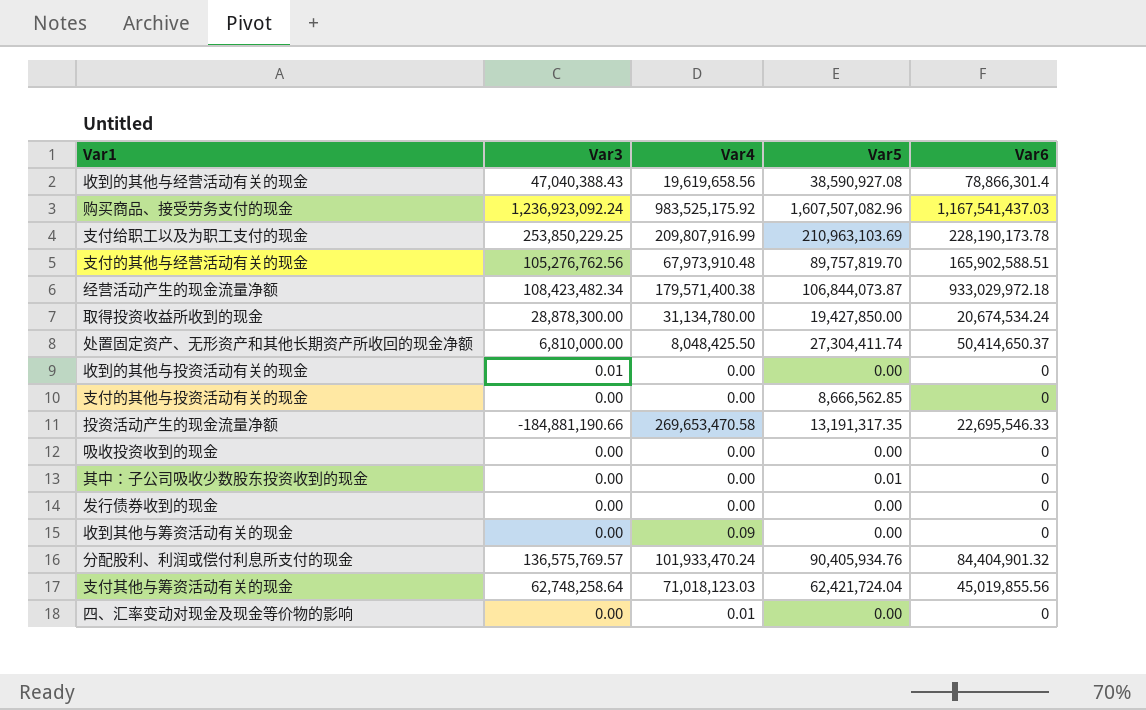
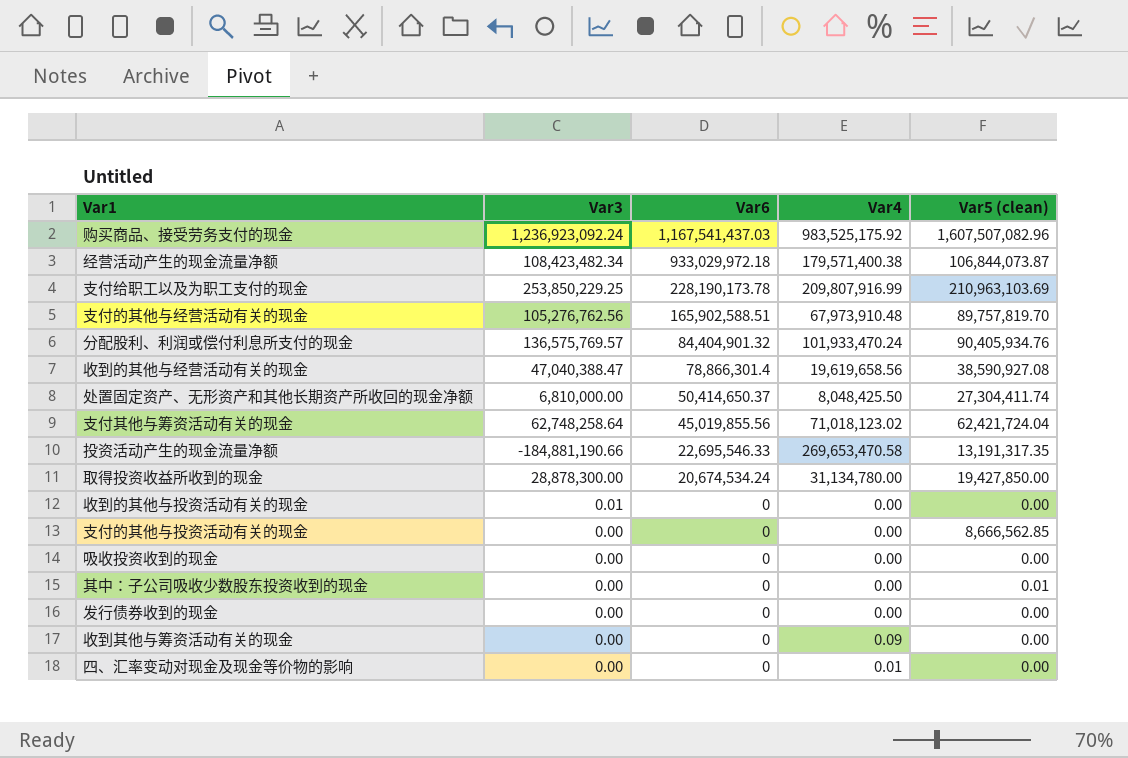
row order: none -> Var6 descending
column Var6 | position: 5 -> 3
column name: Var5 -> Var5 (clean)
收到的其他与经营活动有关的现金 | Var3: 47,040,388.43 -> 47,040,388.47
支付其他与筹资活动有关的现金 | Var4: 71,018,123.03 -> 71,018,123.02

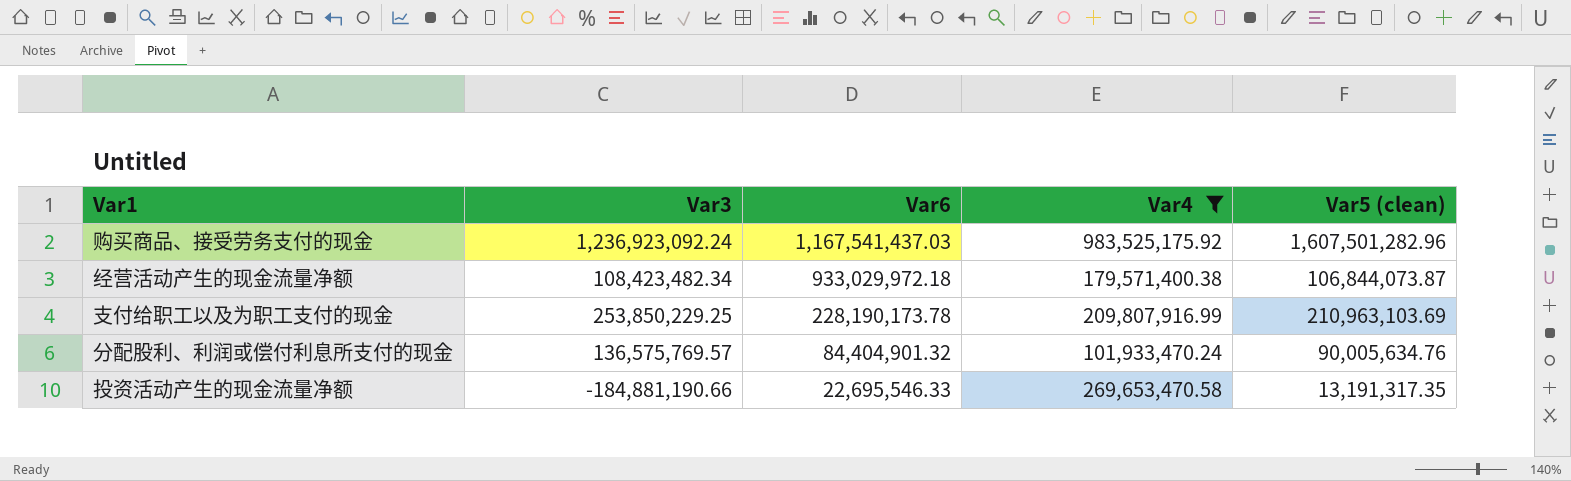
filter: none -> Var4 >= 101,933,470.24
购买商品、接受劳务支付的现金 | Var5 (clean): 1,607,507,082.96 -> 1,607,501,282.96
分配股利、利润或偿付利息所支付的现金 | Var5 (clean): 90,405,934.76 -> 90,005,634.76

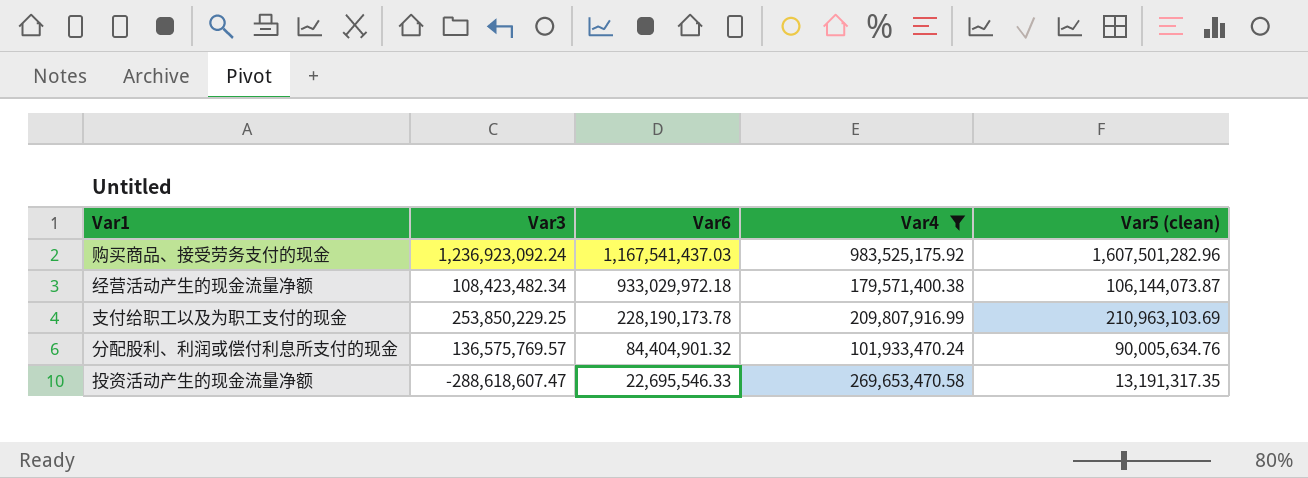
经营活动产生的现金流量净额 | Var5 (clean): 106,844,073.87 -> 106,144,073.87
投资活动产生的现金流量净额 | Var3: -184,881,190.66 -> -288,618,607.47

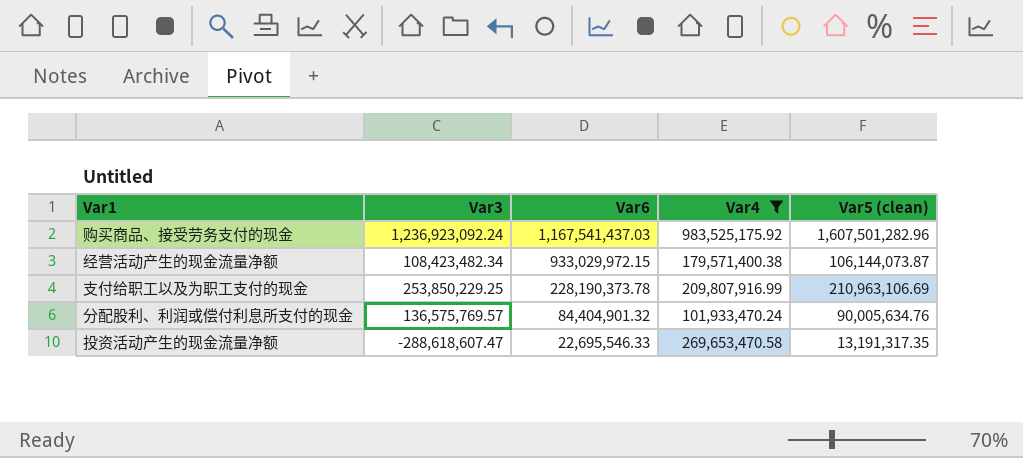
经营活动产生的现金流量净额 | Var6: 933,029,972.18 -> 933,029,972.15
支付给职工以及为职工支付的现金 | Var6: 228,190,173.78 -> 228,190,373.78
支付给职工以及为职工支付的现金 | Var5 (clean): 210,963,103.69 -> 210,963,106.69

